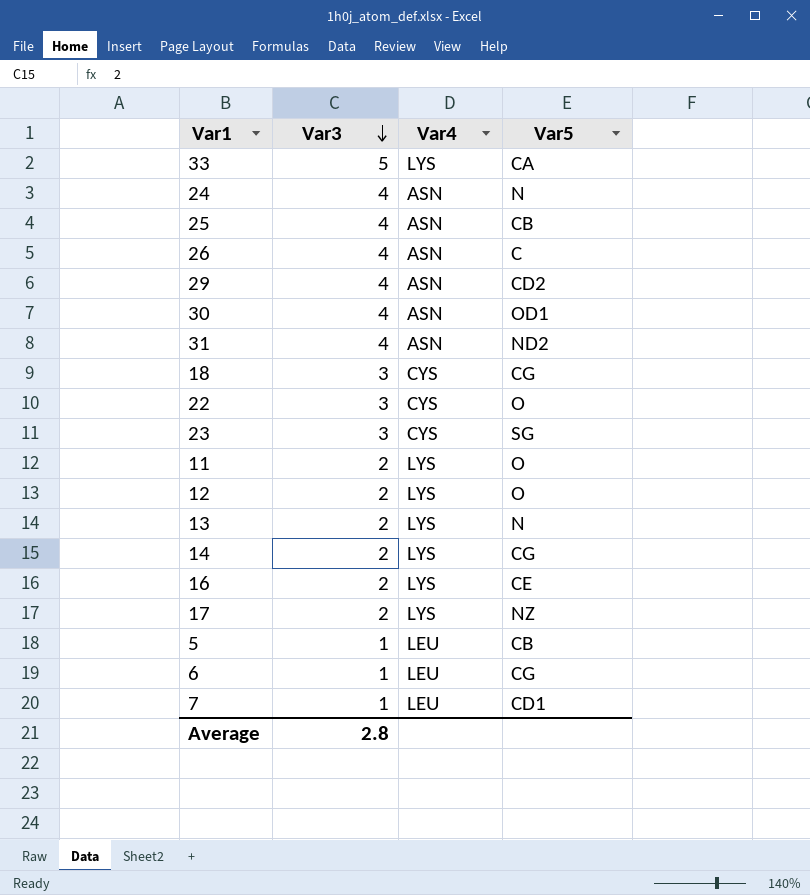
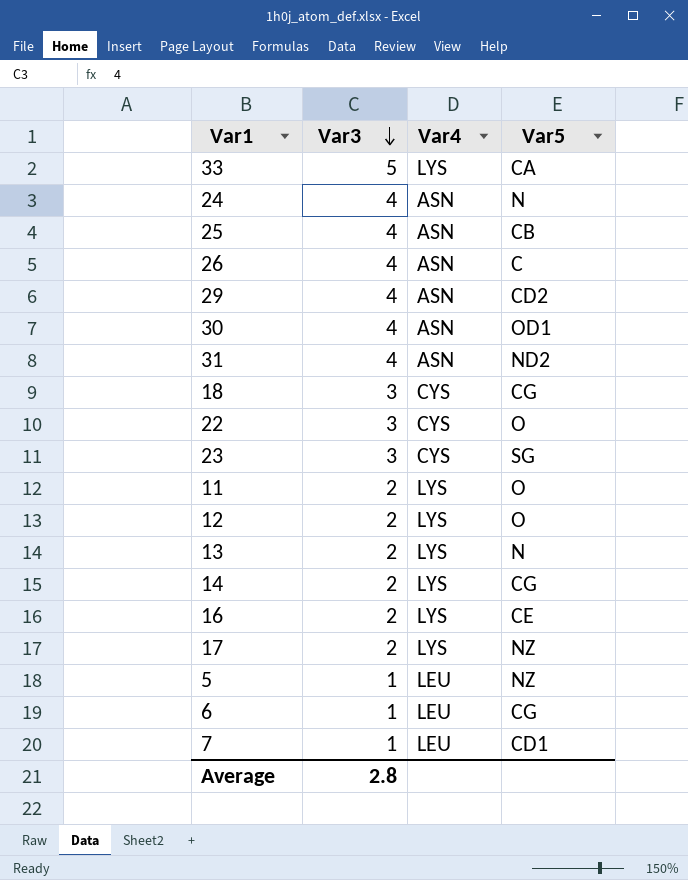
5 | Var5: CB -> NZ

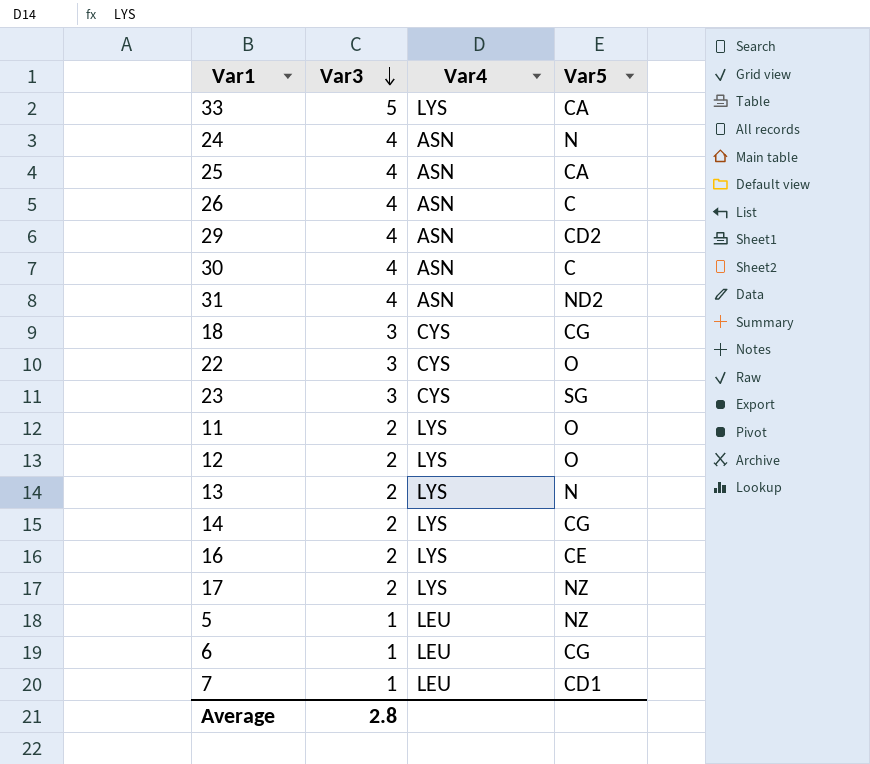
25 | Var5: CB -> CA
30 | Var5: OD1 -> C

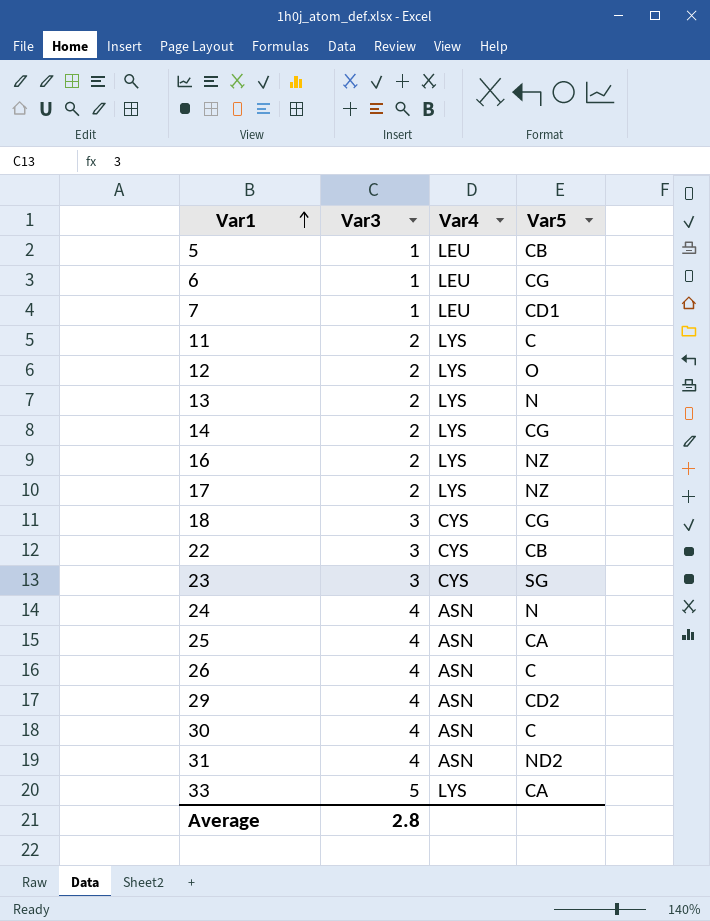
row order: Var3 descending -> Var1 ascending
5 | Var5: NZ -> CB
11 | Var5: O -> C
16 | Var5: CE -> NZ
22 | Var5: O -> CB

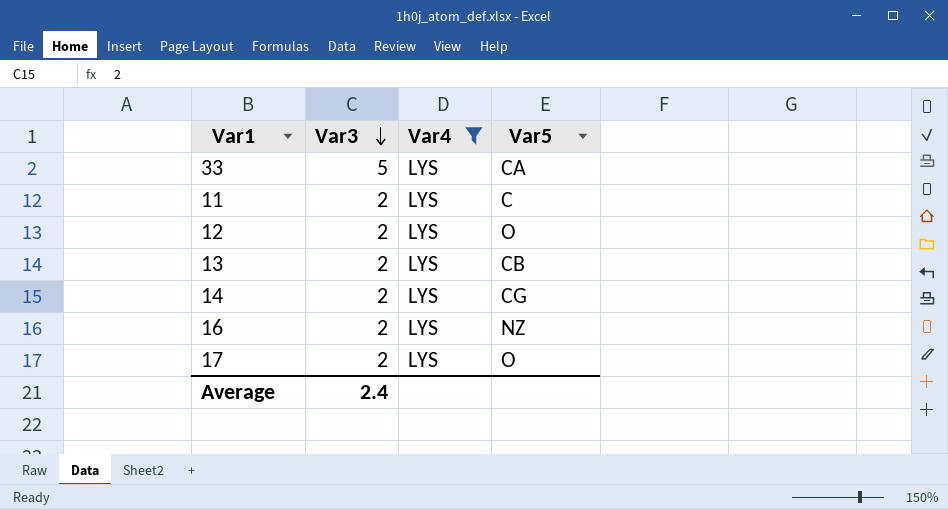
filter: none -> Var4 = LYS
row order: Var1 ascending -> Var3 descending
13 | Var5: N -> CB
17 | Var5: NZ -> O
Average | Var3: 2.8 -> 2.4

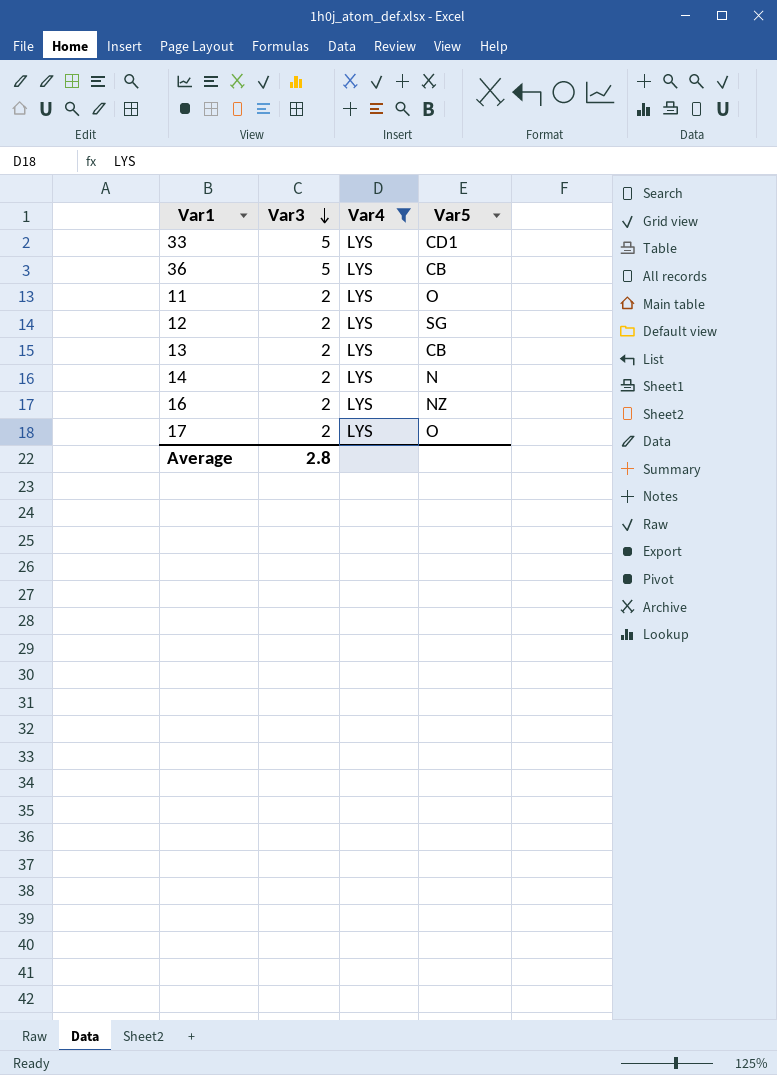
33 | Var5: CA -> CD1
row 36: none -> 5 | LYS | CB
11 | Var5: C -> O
12 | Var5: O -> SG
14 | Var5: CG -> N
Average | Var3: 2.4 -> 2.8

